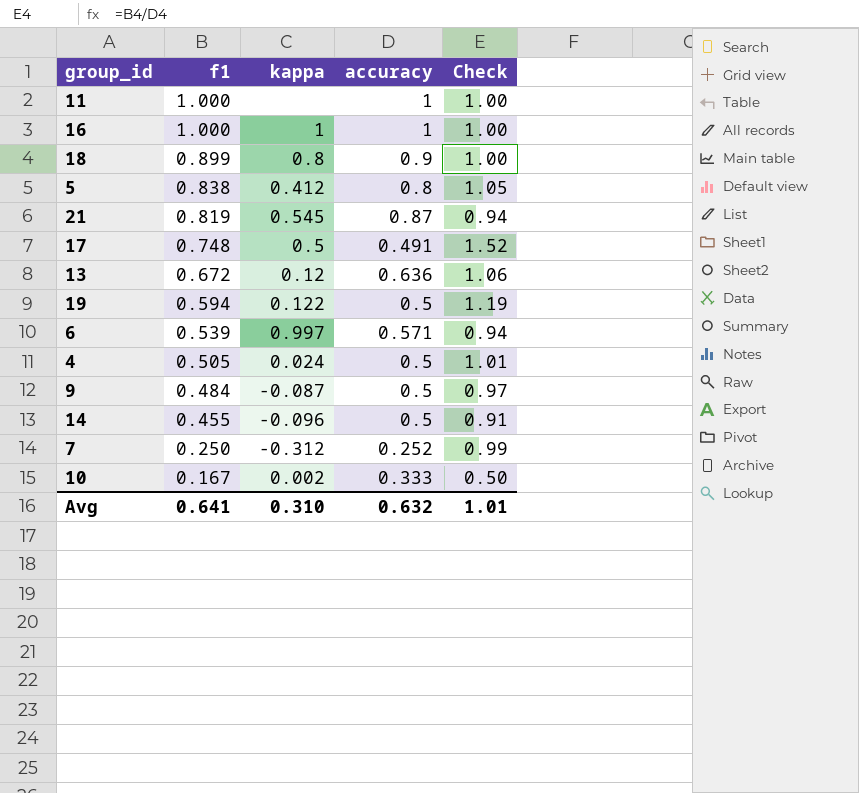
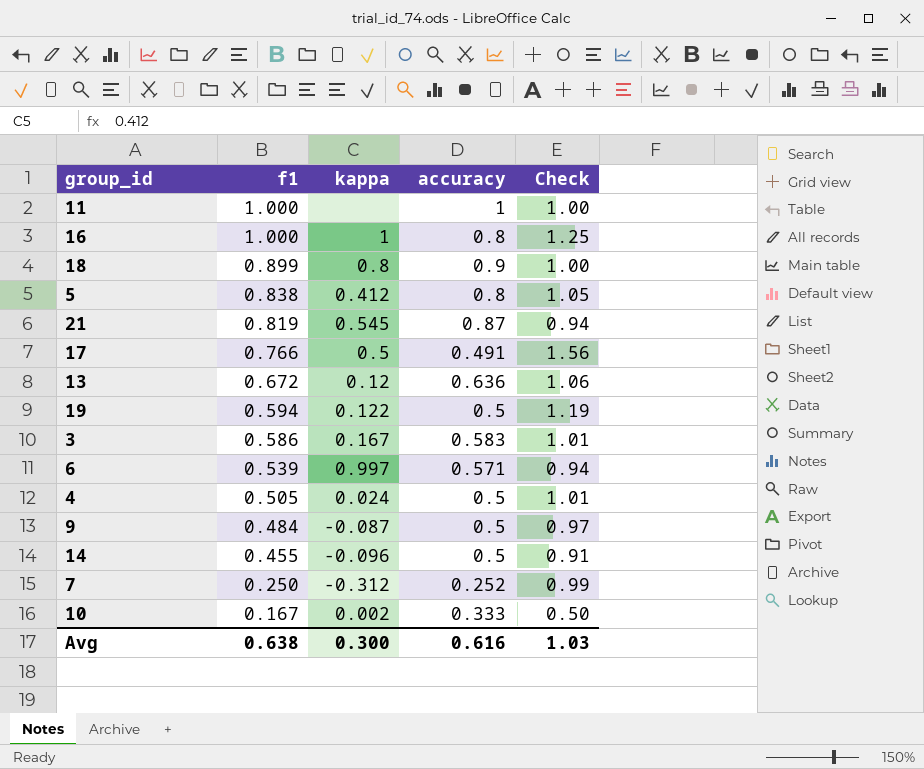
16 | accuracy: 1 -> 0.8
16 | Check: 1.00 -> 1.25
17 | f1: 0.748 -> 0.766
17 | Check: 1.52 -> 1.56
row 3: none -> 0.586 | 0.167 | 0.583 | 1.01
Avg | f1: 0.641 -> 0.638
Avg | kappa: 0.310 -> 0.300
Avg | accuracy: 0.632 -> 0.616
Avg | Check: 1.01 -> 1.03

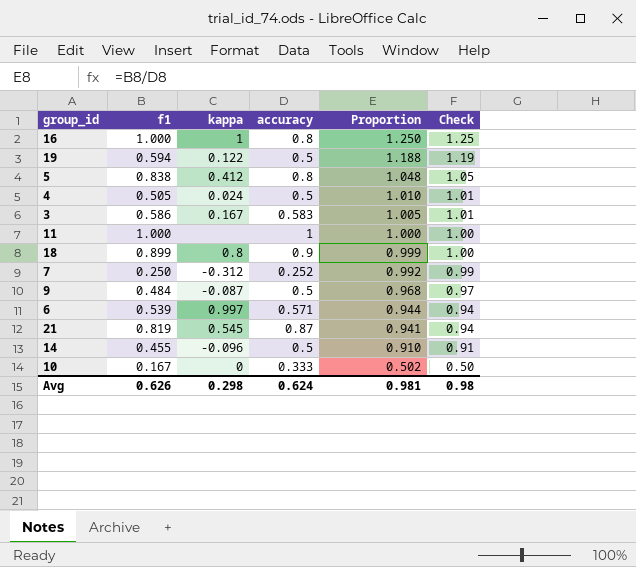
row order: f1 descending -> Proportion descending
column Proportion | formula: none -> [f1] / [accuracy]
row 17: 0.766 | 0.5 | 0.491 | 1.56 -> none
row 13: 0.672 | 0.12 | 0.636 | 1.06 -> none
10 | kappa: 0.002 -> 0
Avg | f1: 0.638 -> 0.626
Avg | kappa: 0.300 -> 0.298
Avg | accuracy: 0.616 -> 0.624
Avg | Check: 1.03 -> 0.98

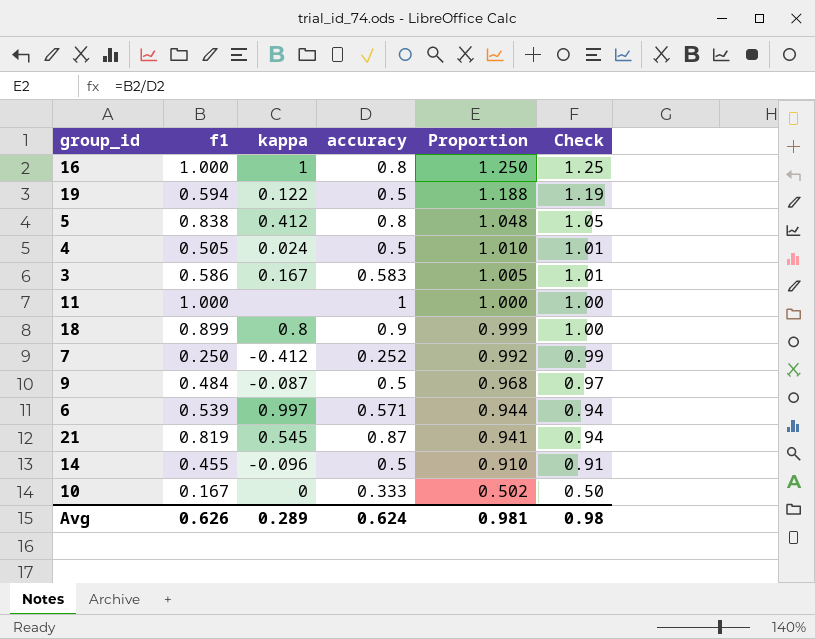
7 | kappa: -0.312 -> -0.412
Avg | kappa: 0.298 -> 0.289

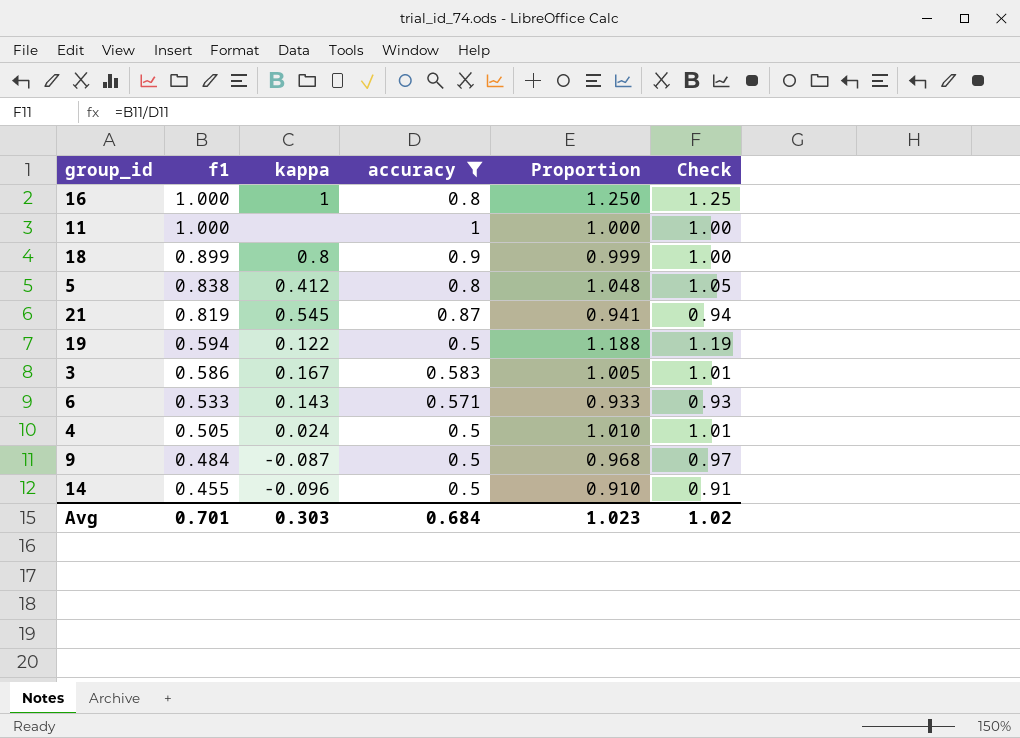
filter: none -> accuracy >= 0.5
row order: Proportion descending -> f1 descending
6 | f1: 0.539 -> 0.533
6 | kappa: 0.997 -> 0.143
6 | Proportion: 0.944 -> 0.933
6 | Check: 0.94 -> 0.93
Avg | f1: 0.626 -> 0.701
Avg | kappa: 0.289 -> 0.303
Avg | accuracy: 0.624 -> 0.684
Avg | Proportion: 0.981 -> 1.023
Avg | Check: 0.98 -> 1.02

